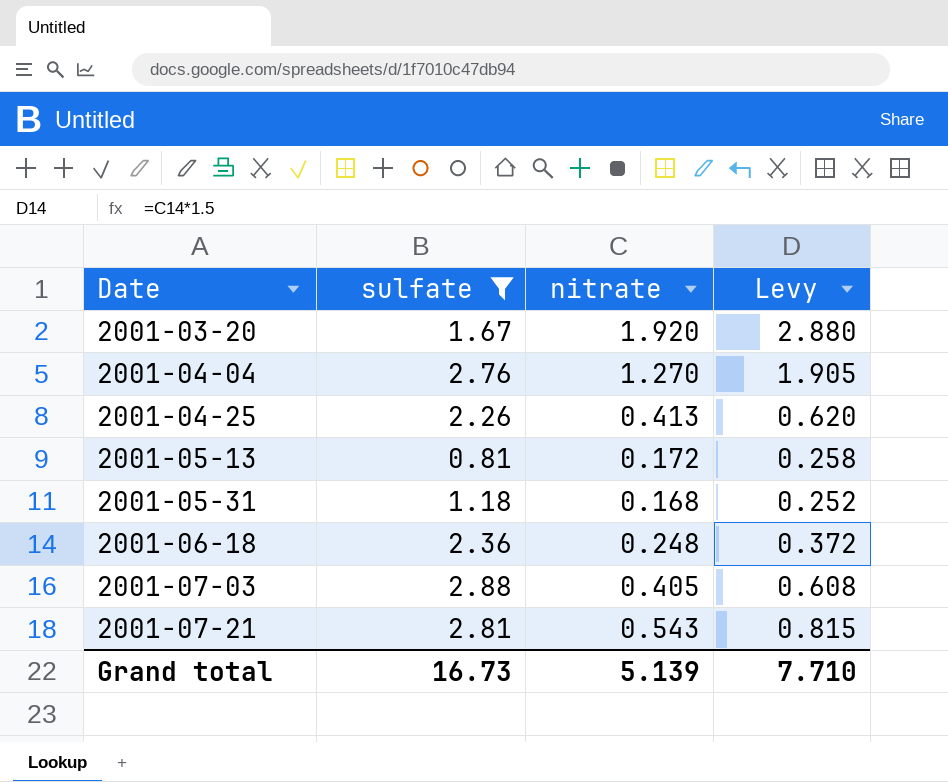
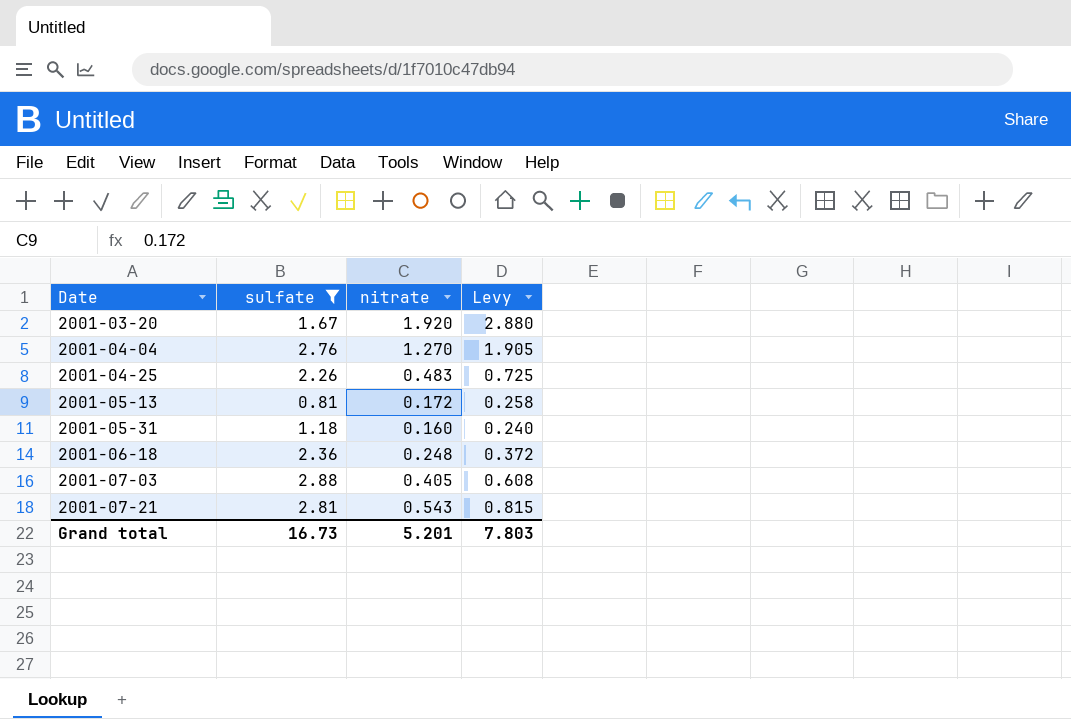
2001-04-25 | nitrate: 0.413 -> 0.483
2001-04-25 | Levy: 0.620 -> 0.725
2001-05-31 | nitrate: 0.168 -> 0.160
2001-05-31 | Levy: 0.252 -> 0.240
Grand total | nitrate: 5.139 -> 5.201
Grand total | Levy: 7.710 -> 7.803

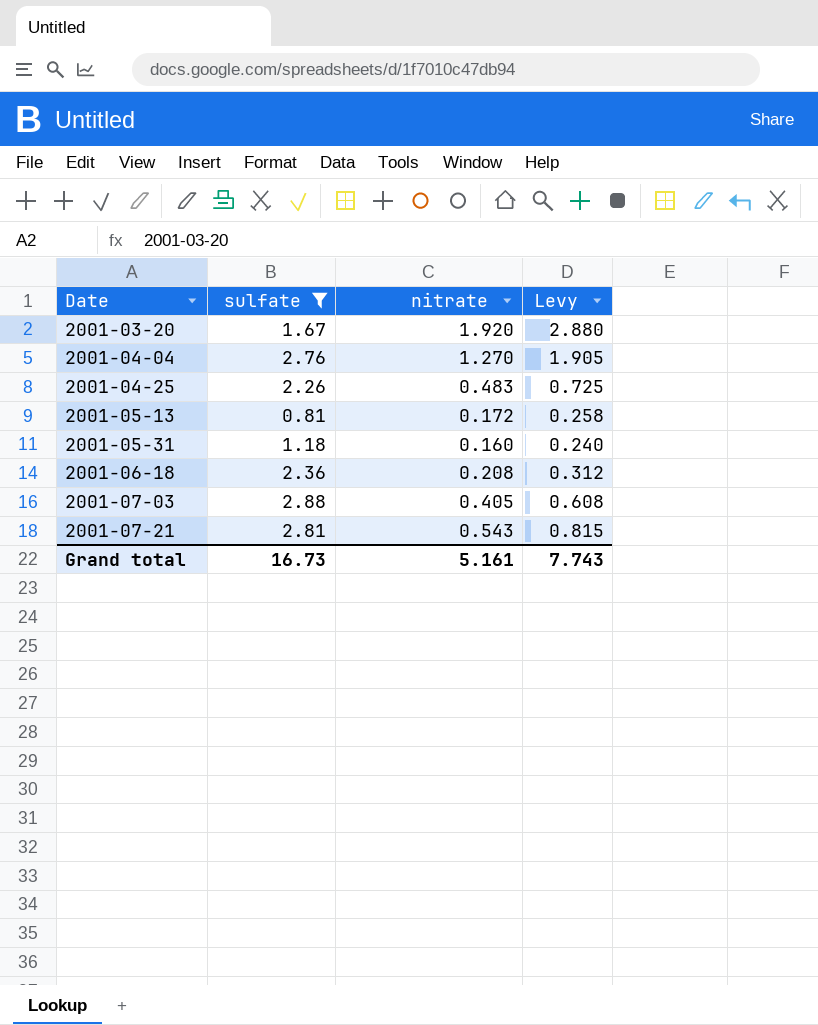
2001-06-18 | nitrate: 0.248 -> 0.208
2001-06-18 | Levy: 0.372 -> 0.312
Grand total | nitrate: 5.201 -> 5.161
Grand total | Levy: 7.803 -> 7.743

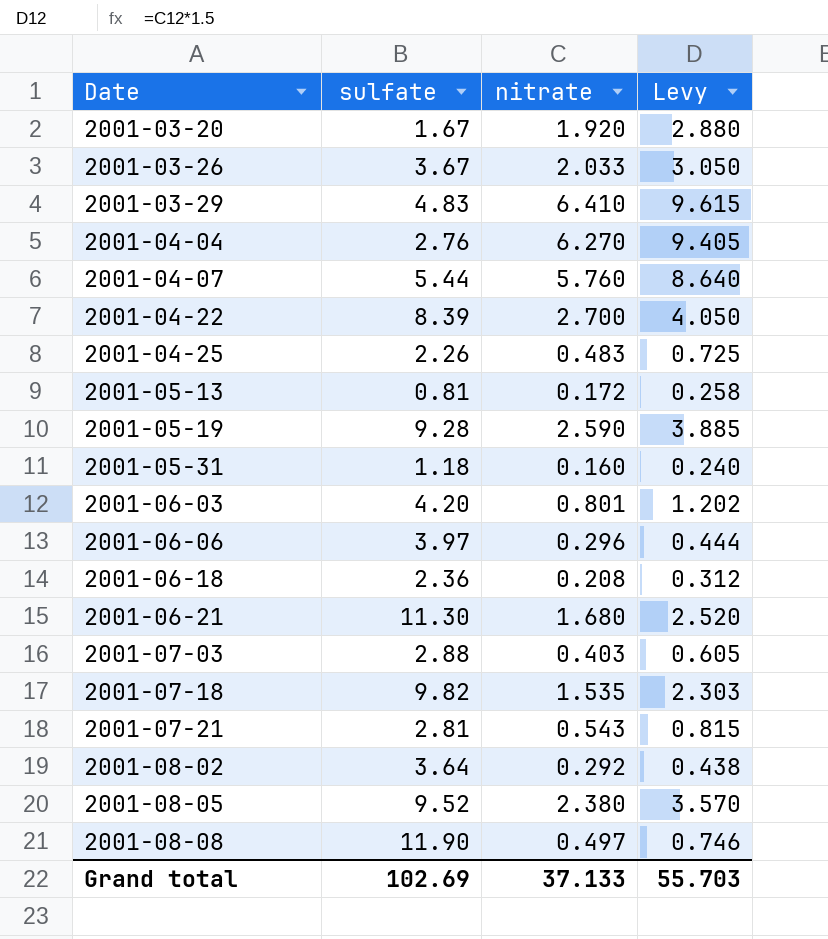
filter: sulfate <= 2.88 -> none
2001-04-04 | nitrate: 1.270 -> 6.270
2001-04-04 | Levy: 1.905 -> 9.405
2001-07-03 | nitrate: 0.405 -> 0.403
2001-07-03 | Levy: 0.608 -> 0.605
Grand total | sulfate: 16.73 -> 102.69
Grand total | nitrate: 5.161 -> 37.133
Grand total | Levy: 7.743 -> 55.703

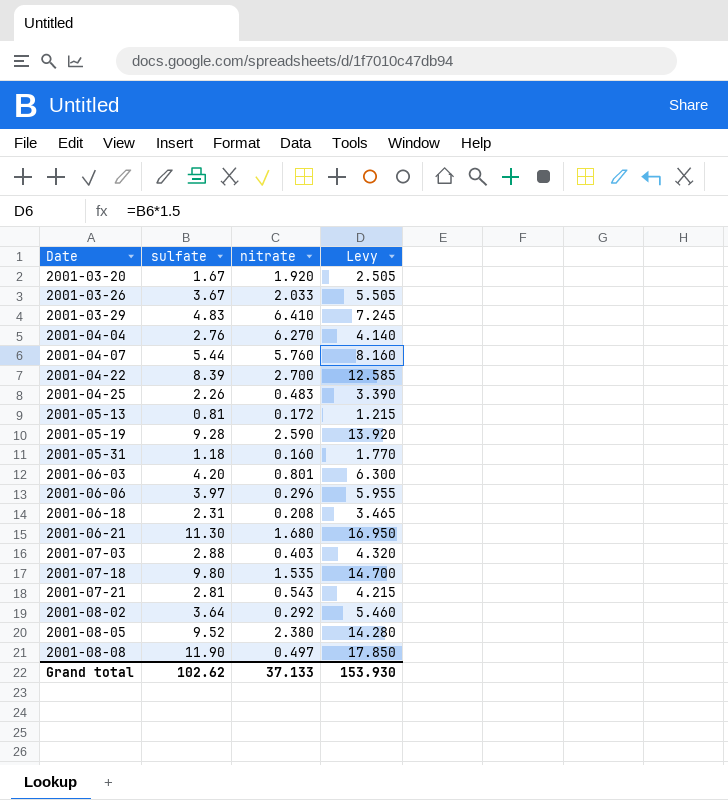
column Levy | formula: [nitrate] * 1.5 -> [sulfate] * 1.5
2001-06-18 | sulfate: 2.36 -> 2.31
2001-07-18 | sulfate: 9.82 -> 9.80
Grand total | sulfate: 102.69 -> 102.62
Grand total | Levy: 55.703 -> 153.930

